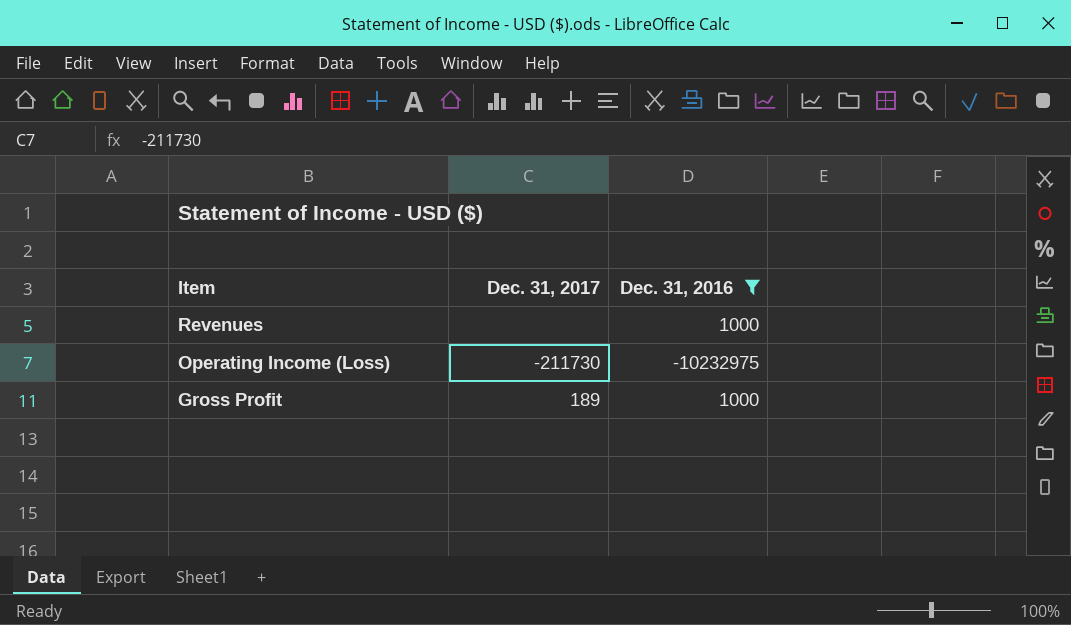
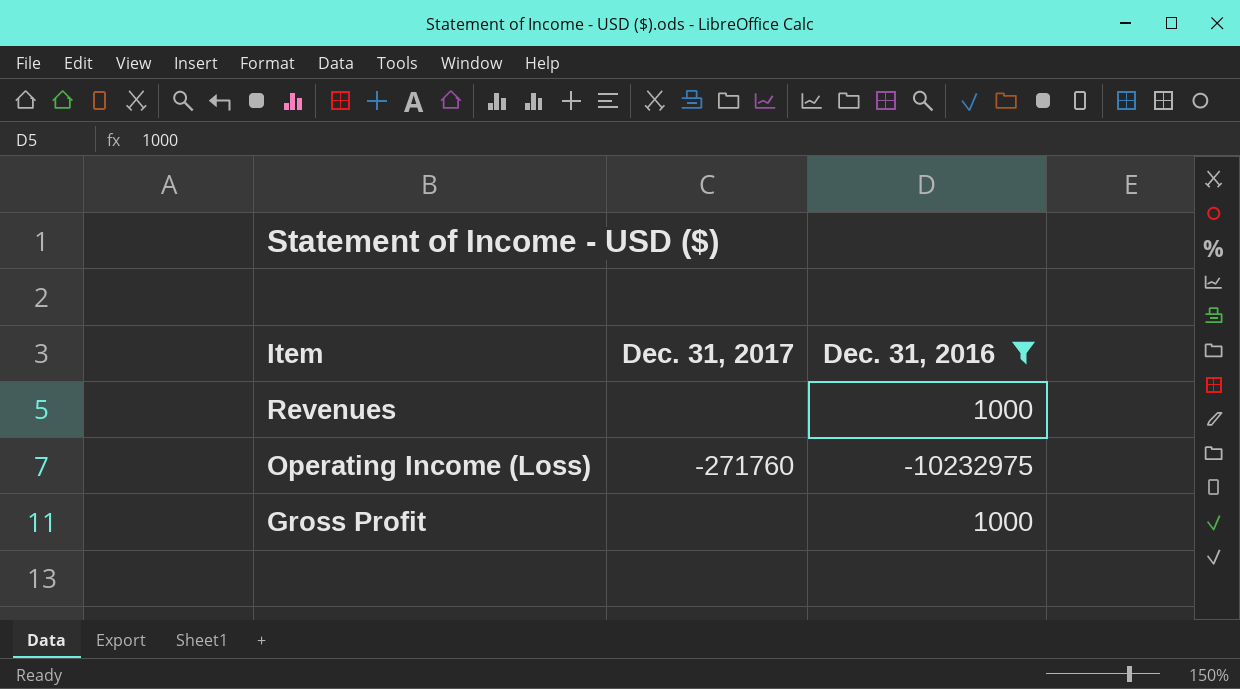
Operating Income (Loss) | Dec. 31, 2017: -211730 -> -271760
Gross Profit | Dec. 31, 2017: 189 -> none

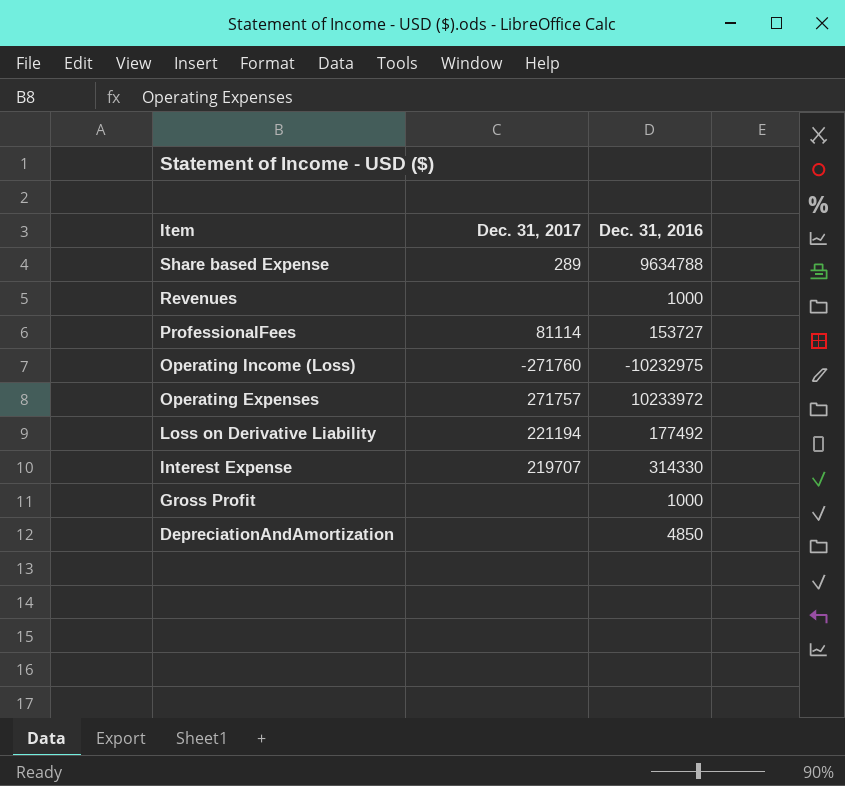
filter: Dec. 31, 2016 <= 1000 -> none

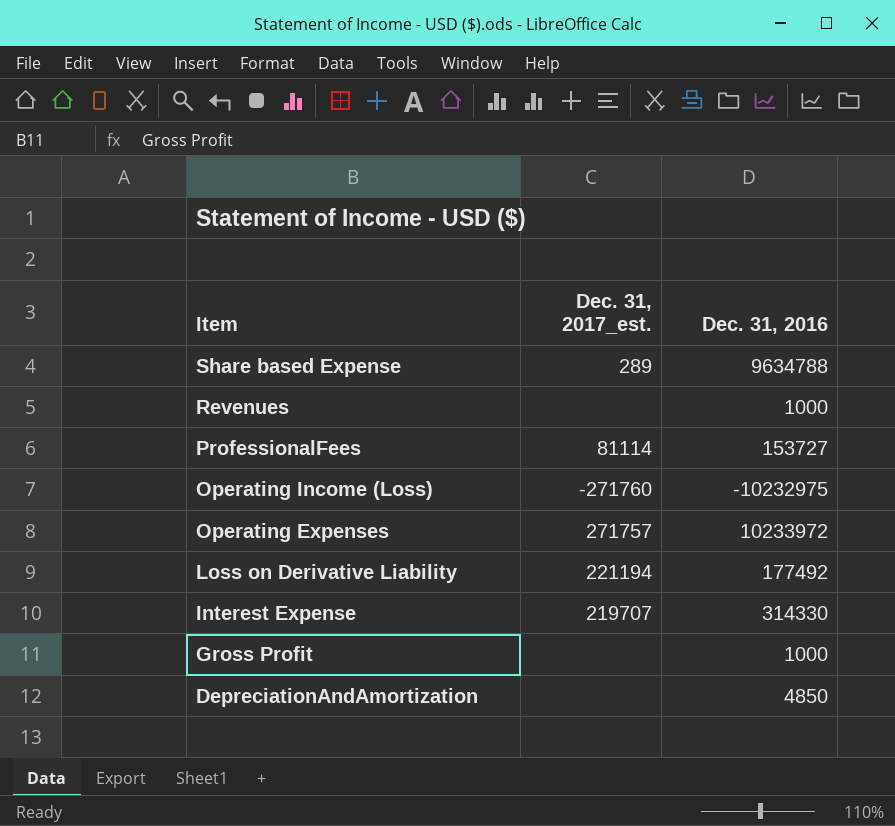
column name: Dec. 31, 2017 -> Dec. 31, 2017_est.

